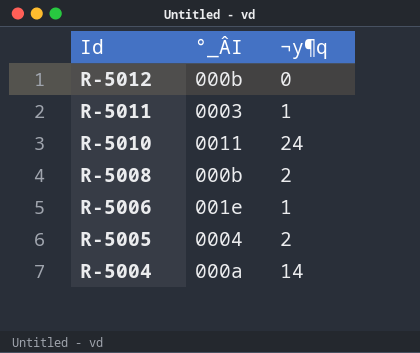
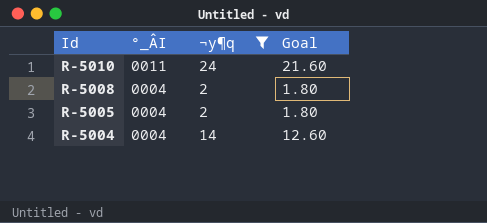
filter: none -> ¬y¶q >= 2
column Goal | formula: none -> [¬y¶q] * 0.9
R-5008 | °_ÂI: 000b -> 0004
R-5004 | °_ÂI: 000a -> 0004

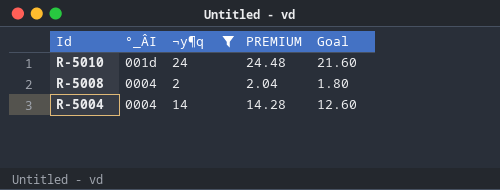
column PREMIUM | formula: none -> [¬y¶q] * 1.02
row R-5005: 0004 | 2 | 1.80 -> none
R-5010 | °_ÂI: 0011 -> 001d

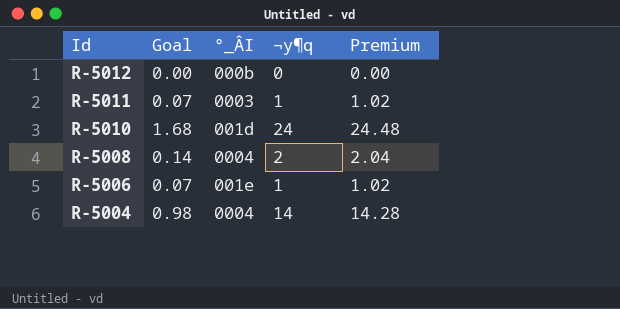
filter: ¬y¶q >= 2 -> none
column Goal | formula: [¬y¶q] * 0.9 -> [¬y¶q] * 0.07
column Goal | position: 5 -> 2
column name: PREMIUM -> Premium

